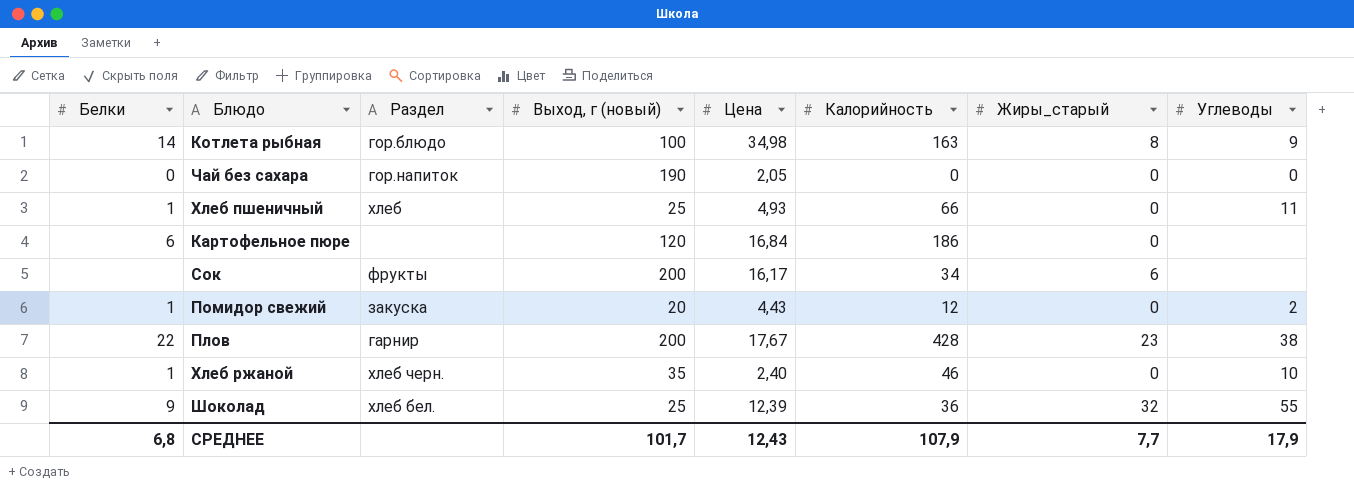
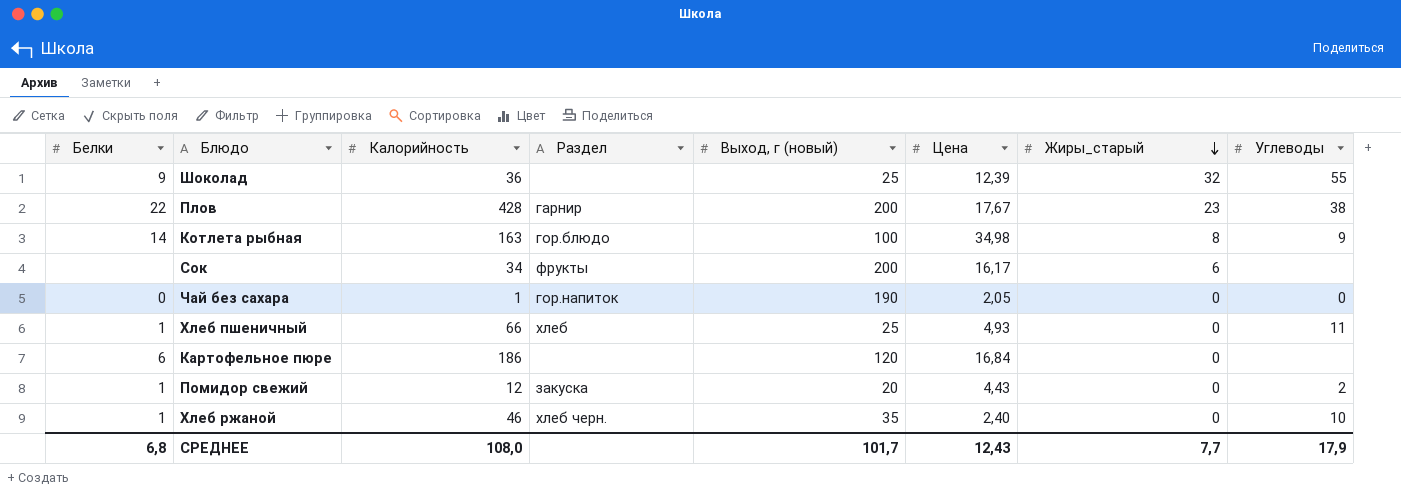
row order: none -> Жиры_старый descending
column Калорийность | position: 6 -> 3
Шоколад | Раздел: хлеб бел. -> none
Чай без сахара | Калорийность: 0 -> 1
СРЕДНЕЕ | Калорийность: 107,9 -> 108,0

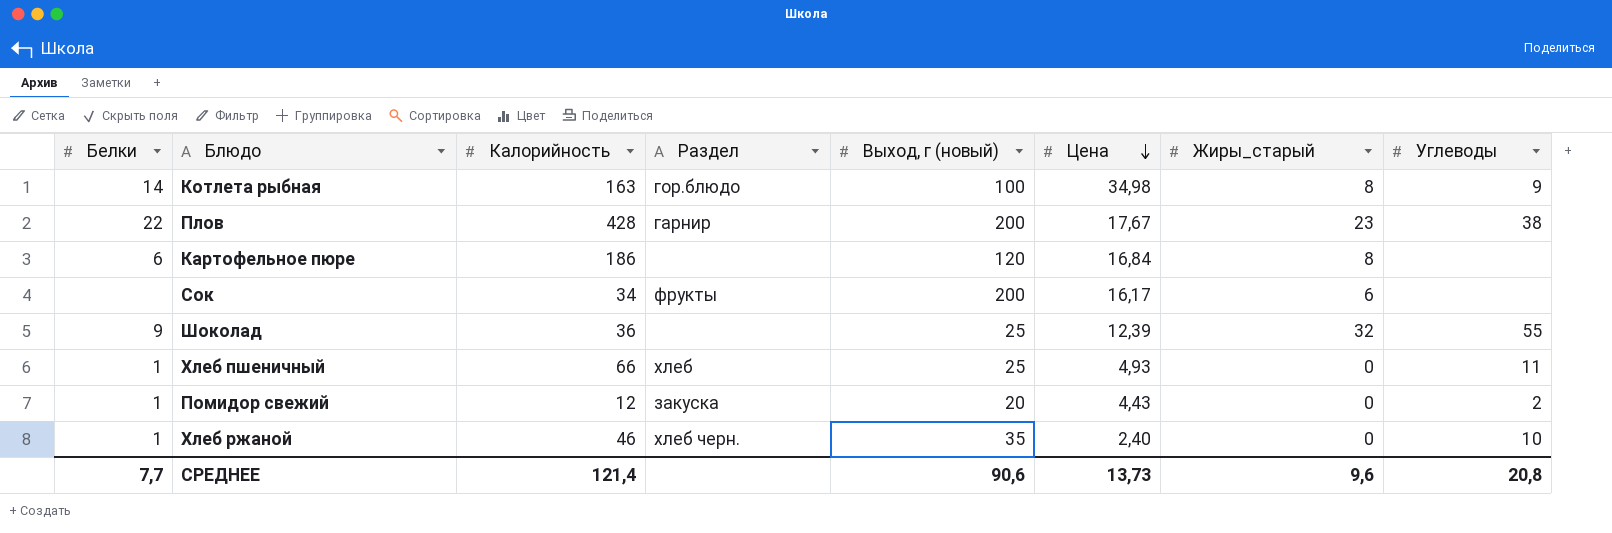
row order: Жиры_старый descending -> Цена descending
row Чай без сахара: 0 | 1 | гор.напиток | 190 | 2,05 | 0 | 0 -> none
Картофельное пюре | Жиры_старый: 0 -> 8
СРЕДНЕЕ | Белки: 6,8 -> 7,7
СРЕДНЕЕ | Калорийность: 108,0 -> 121,4
СРЕДНЕЕ | Выход, г (новый): 101,7 -> 90,6
СРЕДНЕЕ | Цена: 12,43 -> 13,73
СРЕДНЕЕ | Жиры_старый: 7,7 -> 9,6
СРЕДНЕЕ | Углеводы: 17,9 -> 20,8

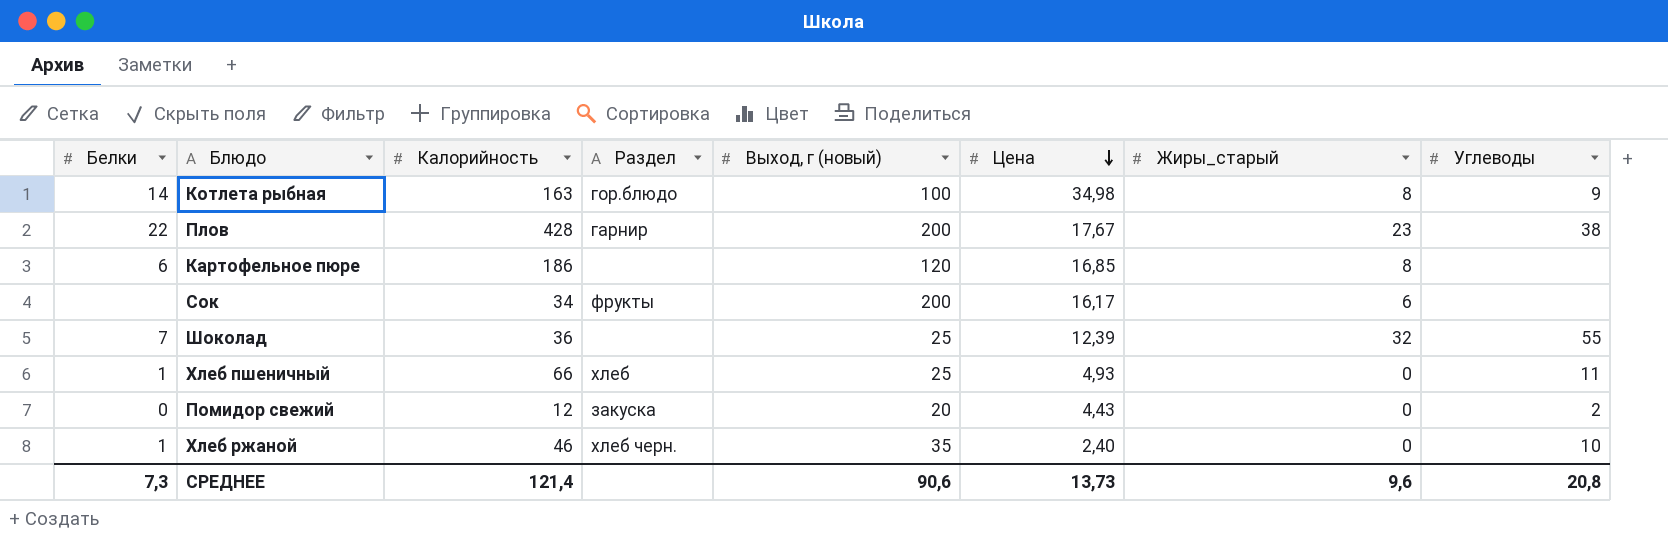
Картофельное пюре | Цена: 16,84 -> 16,85
Шоколад | Белки: 9 -> 7
Помидор свежий | Белки: 1 -> 0
СРЕДНЕЕ | Белки: 7,7 -> 7,3

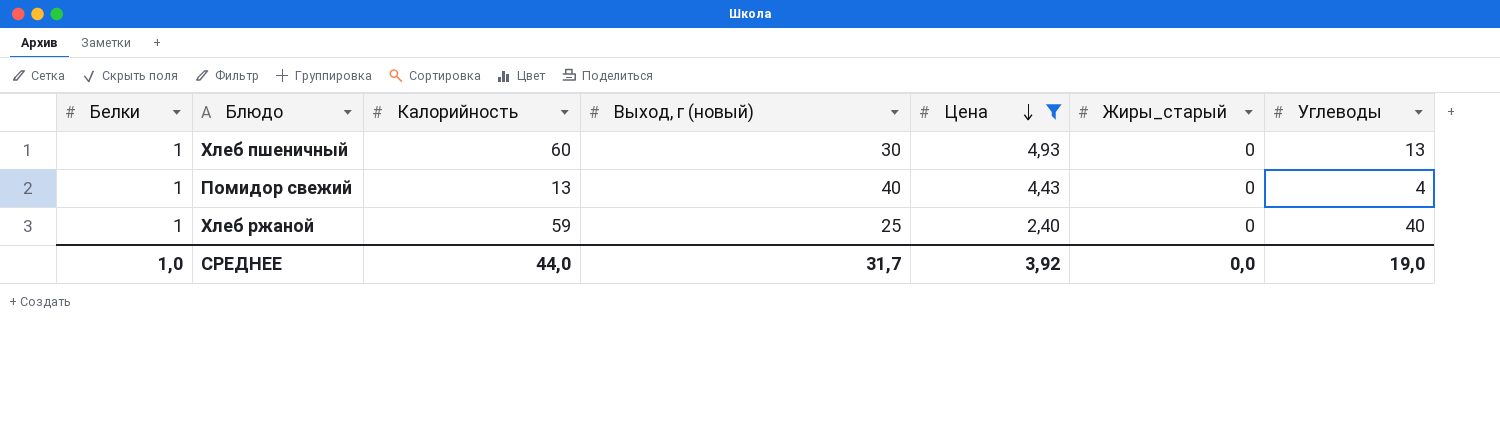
filter: none -> Цена <= 4,93
column Раздел | position: 4 -> none
Хлеб пшеничный | Калорийность: 66 -> 60
Хлеб пшеничный | Выход, г (новый): 25 -> 30
Хлеб пшеничный | Углеводы: 11 -> 13
Помидор свежий | Белки: 0 -> 1
Помидор свежий | Калорийность: 12 -> 13
Помидор свежий | Выход, г (новый): 20 -> 40
Помидор свежий | Углеводы: 2 -> 4
Хлеб ржаной | Калорийность: 46 -> 59
Хлеб ржаной | Выход, г (новый): 35 -> 25
Хлеб ржаной | Углеводы: 10 -> 40
СРЕДНЕЕ | Белки: 7,3 -> 1,0
СРЕДНЕЕ | Калорийность: 121,4 -> 44,0
СРЕДНЕЕ | Выход, г (новый): 90,6 -> 31,7
СРЕДНЕЕ | Цена: 13,73 -> 3,92
СРЕДНЕЕ | Жиры_старый: 9,6 -> 0,0
СРЕДНЕЕ | Углеводы: 20,8 -> 19,0

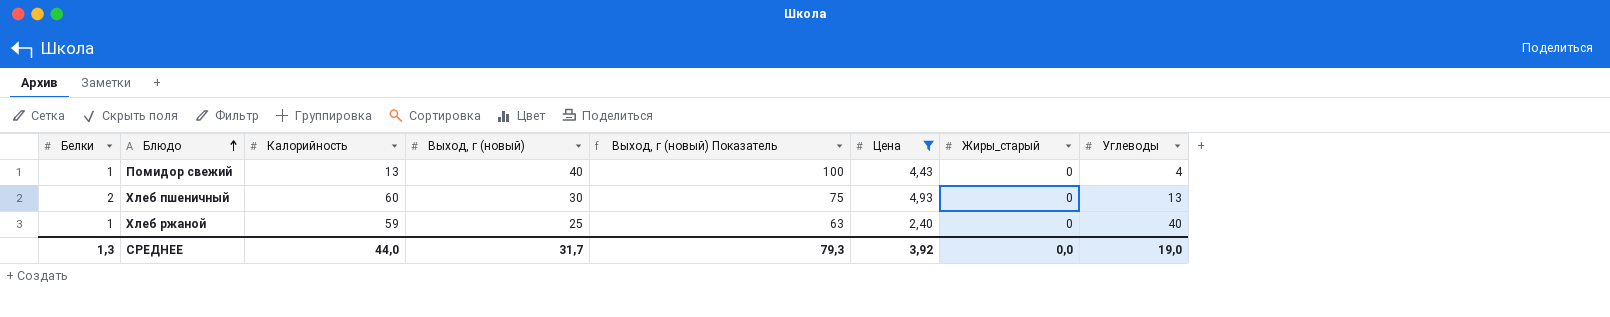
row order: Цена descending -> Блюдо ascending
column Выход, г (новый) Показатель | formula: none -> [Выход, г (новый)] * 2,5
Хлеб пшеничный | Белки: 1 -> 2
СРЕДНЕЕ | Белки: 1,0 -> 1,3

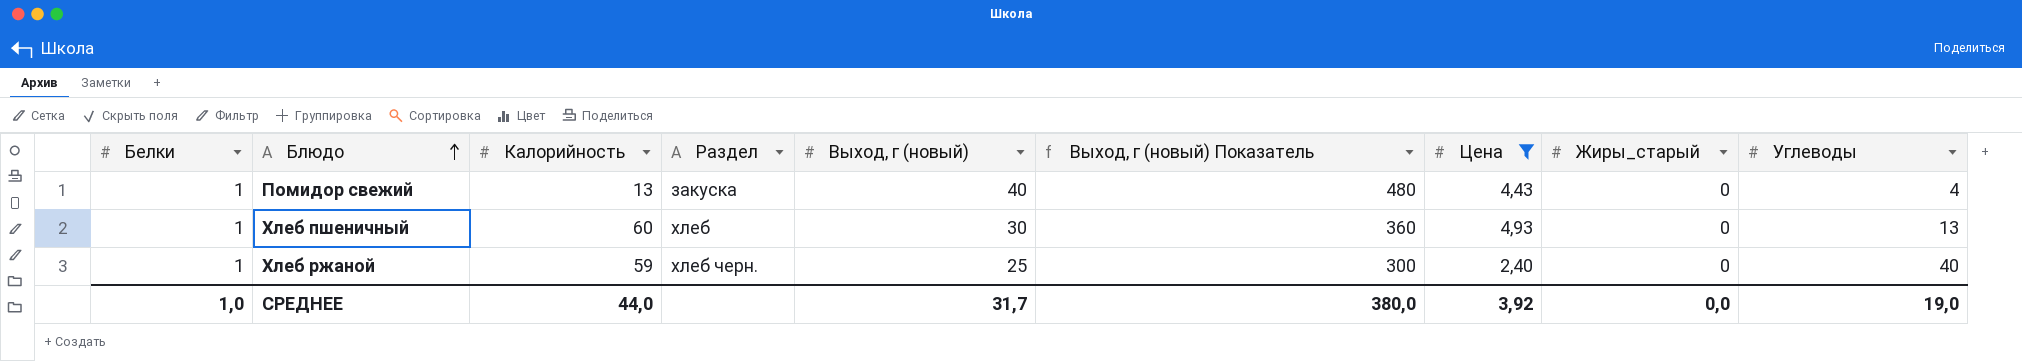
column Раздел | position: none -> 4
column Выход, г (новый) Показатель | formula: [Выход, г (новый)] * 2,5 -> [Выход, г (новый)] * 12
Хлеб пшеничный | Белки: 2 -> 1
СРЕДНЕЕ | Белки: 1,3 -> 1,0
СРЕДНЕЕ | Выход, г (новый) Показатель: 79,3 -> 380,0

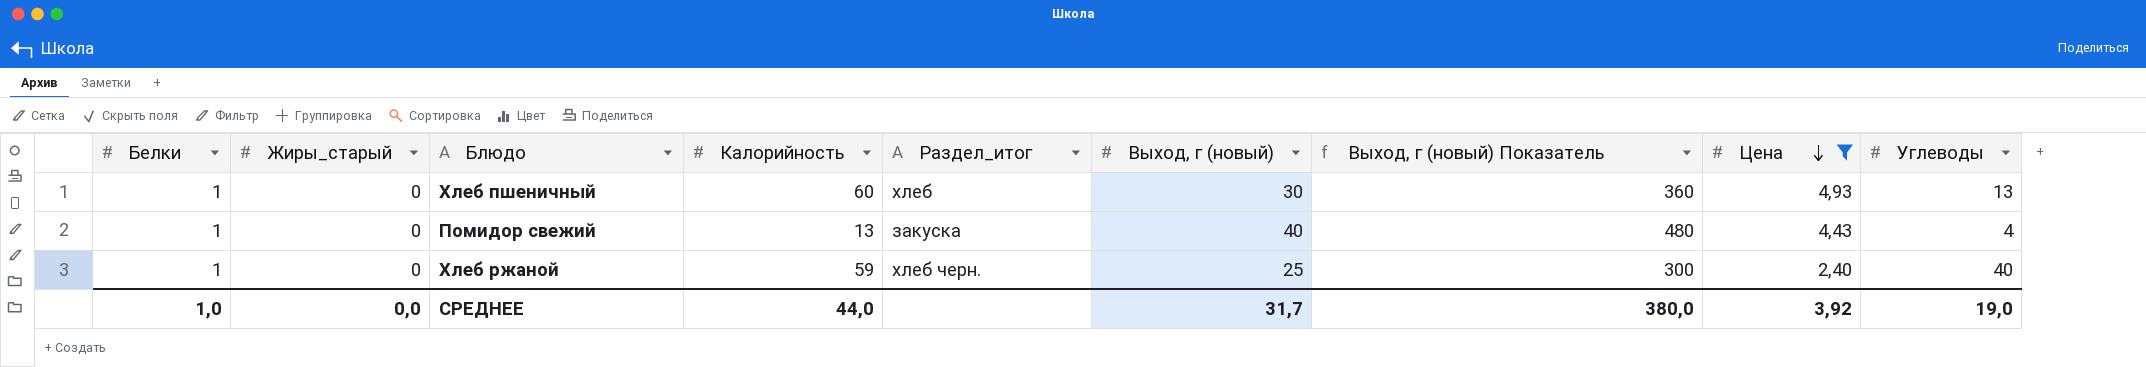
row order: Блюдо ascending -> Цена descending
column Жиры_старый | position: 8 -> 2
column name: Раздел -> Раздел_итог

